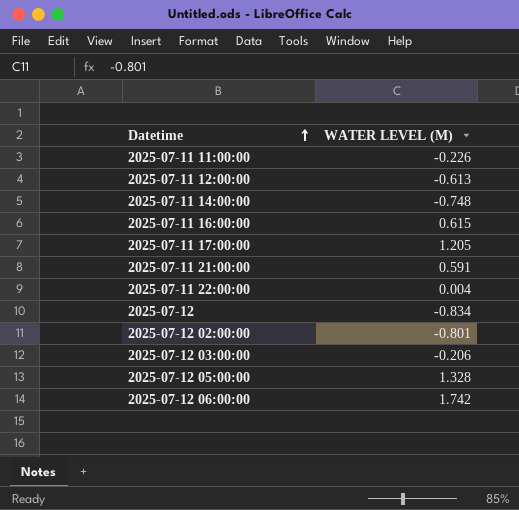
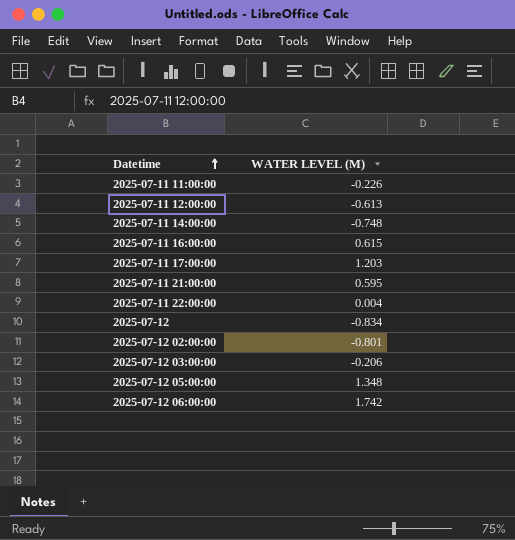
2025-07-11 17:00:00 | WATER LEVEL (M): 1.205 -> 1.203
2025-07-11 21:00:00 | WATER LEVEL (M): 0.591 -> 0.595
2025-07-12 05:00:00 | WATER LEVEL (M): 1.328 -> 1.348

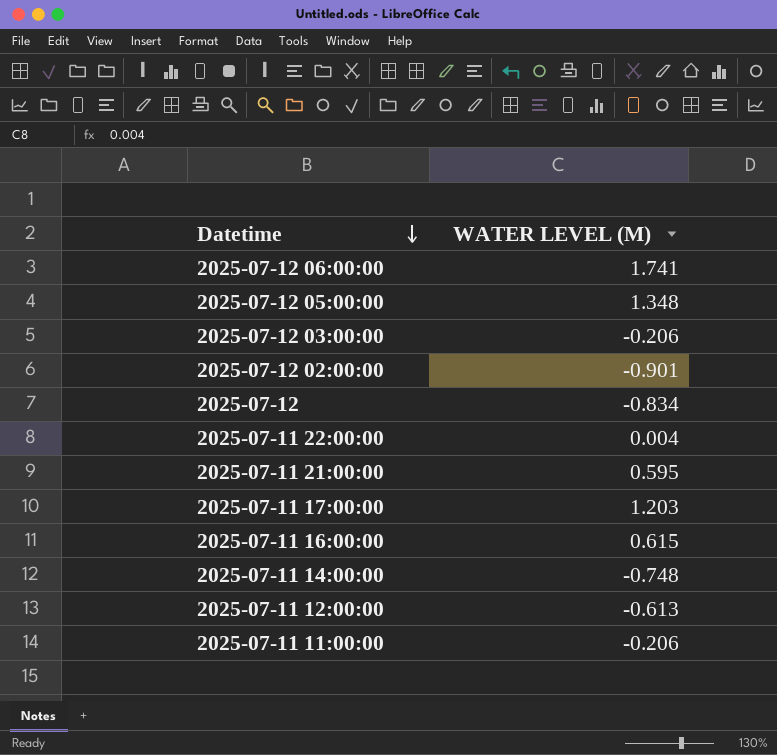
row order: Datetime ascending -> Datetime descending
2025-07-12 06:00:00 | WATER LEVEL (M): 1.742 -> 1.741
2025-07-12 02:00:00 | WATER LEVEL (M): -0.801 -> -0.901
2025-07-11 11:00:00 | WATER LEVEL (M): -0.226 -> -0.206

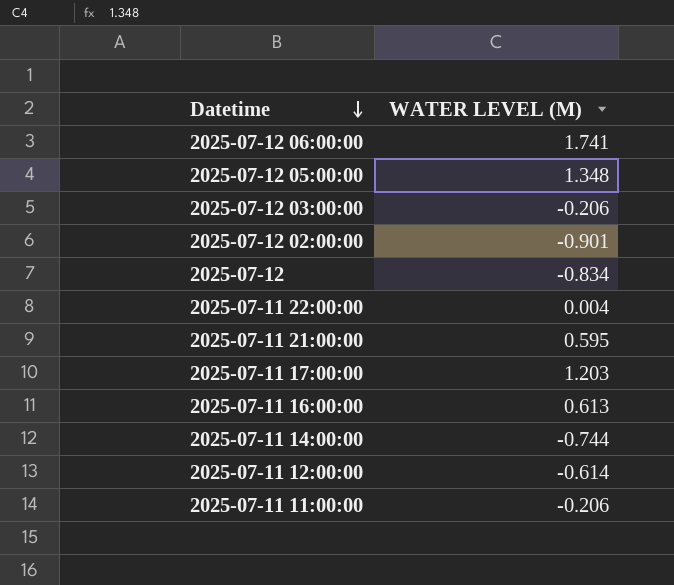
2025-07-11 16:00:00 | WATER LEVEL (M): 0.615 -> 0.613
2025-07-11 14:00:00 | WATER LEVEL (M): -0.748 -> -0.744
2025-07-11 12:00:00 | WATER LEVEL (M): -0.613 -> -0.614

